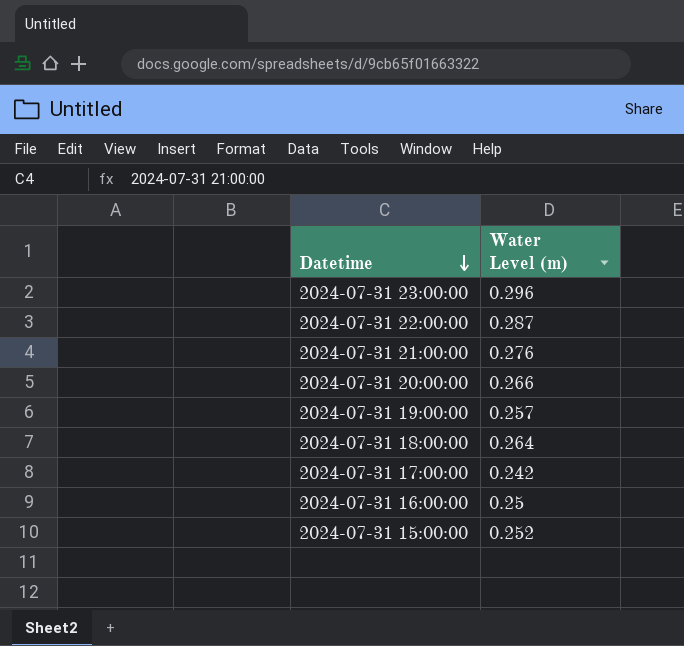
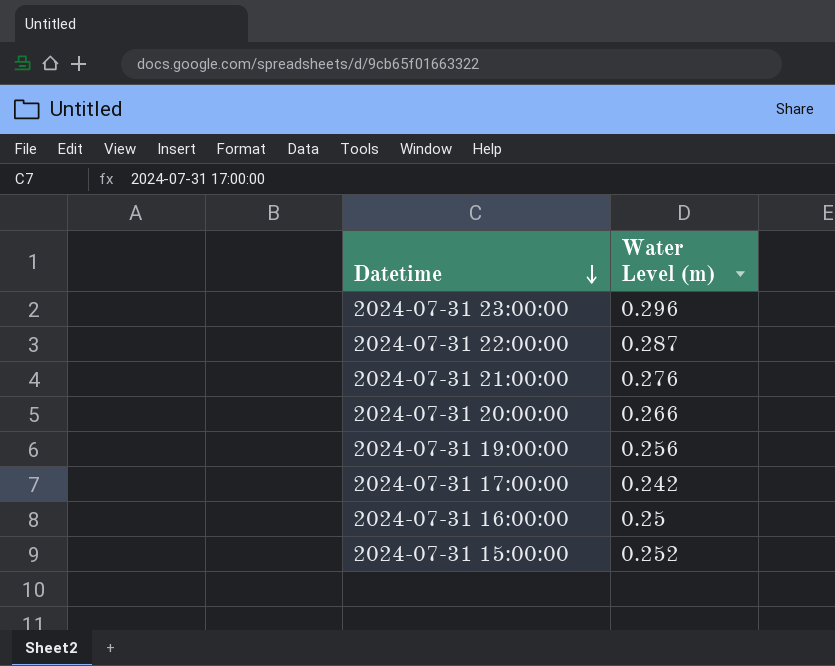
row 2024-07-31 18:00:00: 0.264 -> none
2024-07-31 19:00:00 | Water Level (m): 0.257 -> 0.256

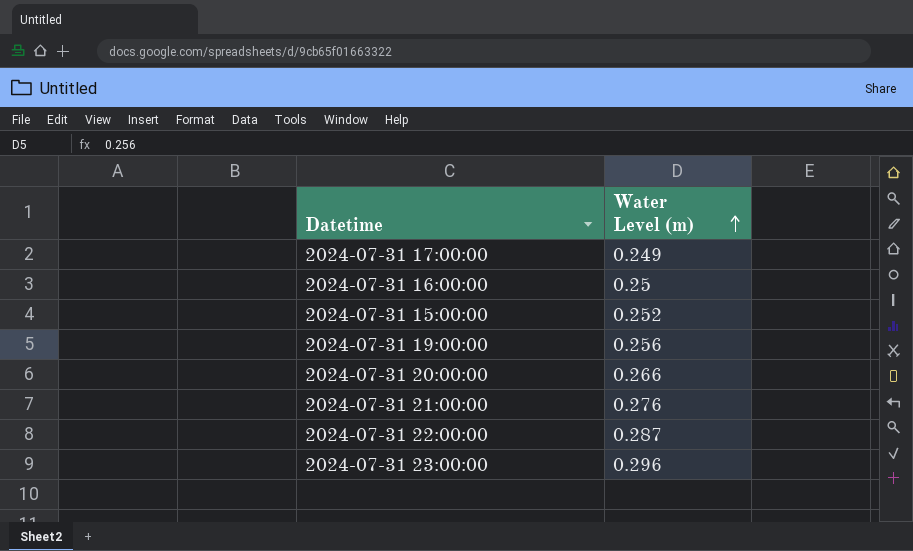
row order: Datetime descending -> Water Level (m) ascending
2024-07-31 17:00:00 | Water Level (m): 0.242 -> 0.249

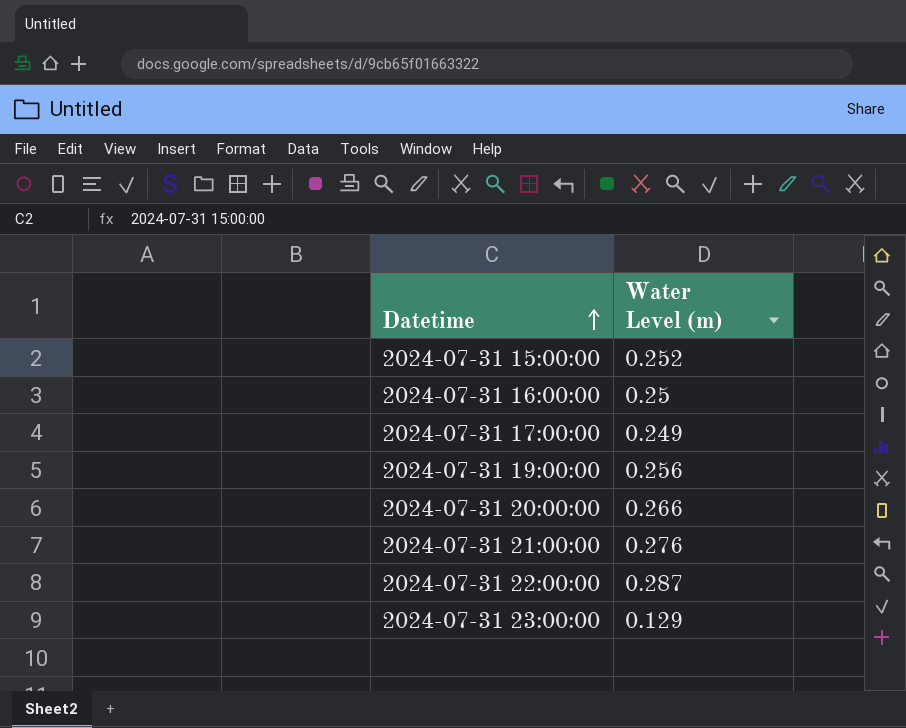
row order: Water Level (m) ascending -> Datetime ascending
2024-07-31 23:00:00 | Water Level (m): 0.296 -> 0.129

